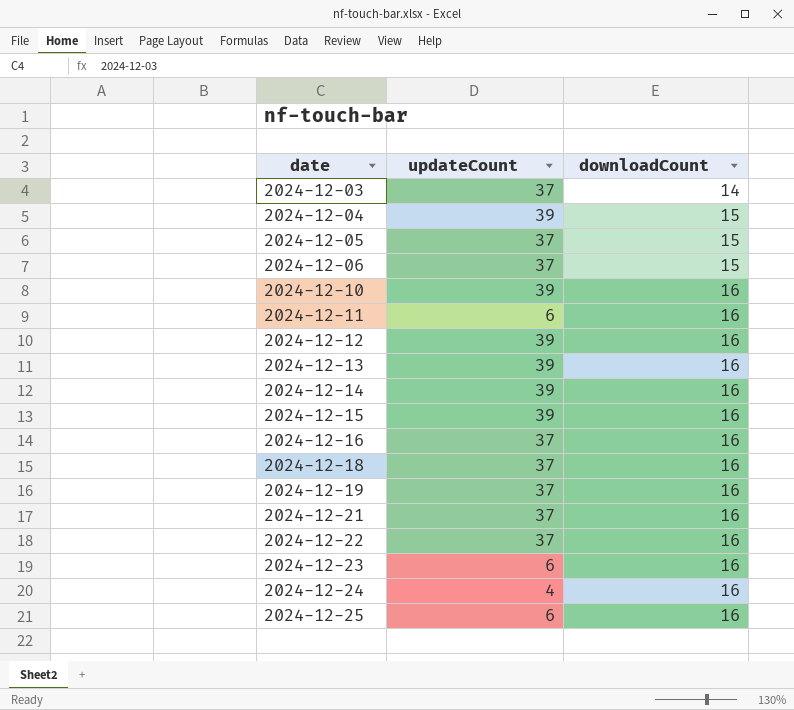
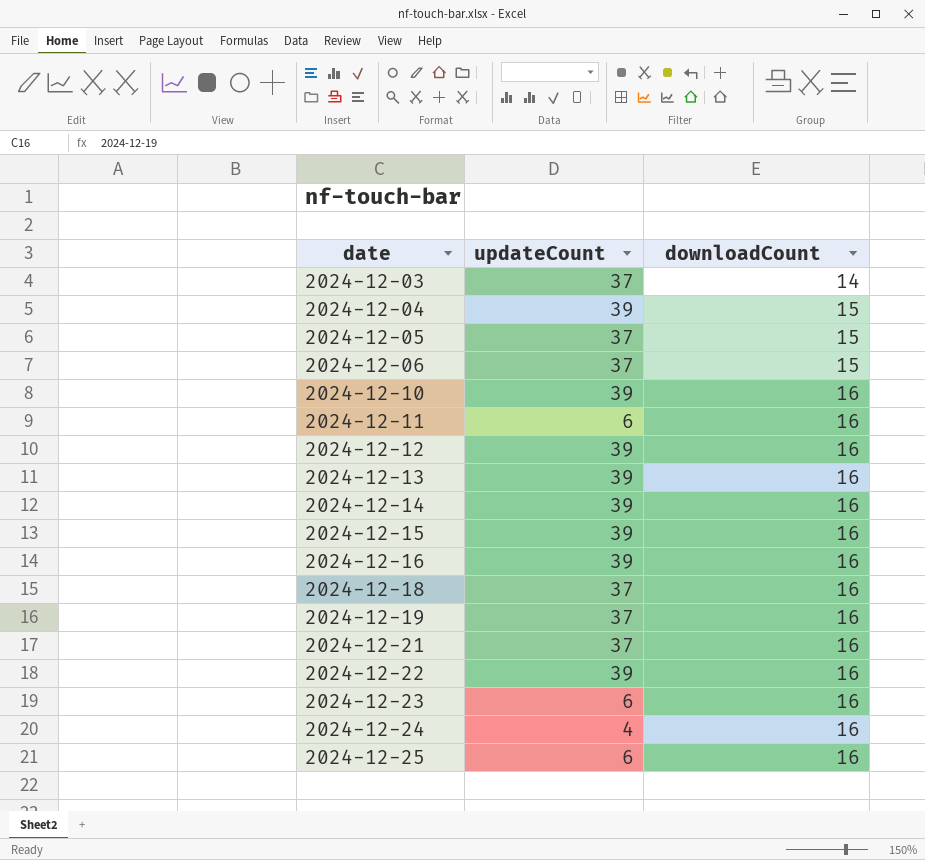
2024-12-16 | updateCount: 37 -> 39
2024-12-22 | updateCount: 37 -> 39

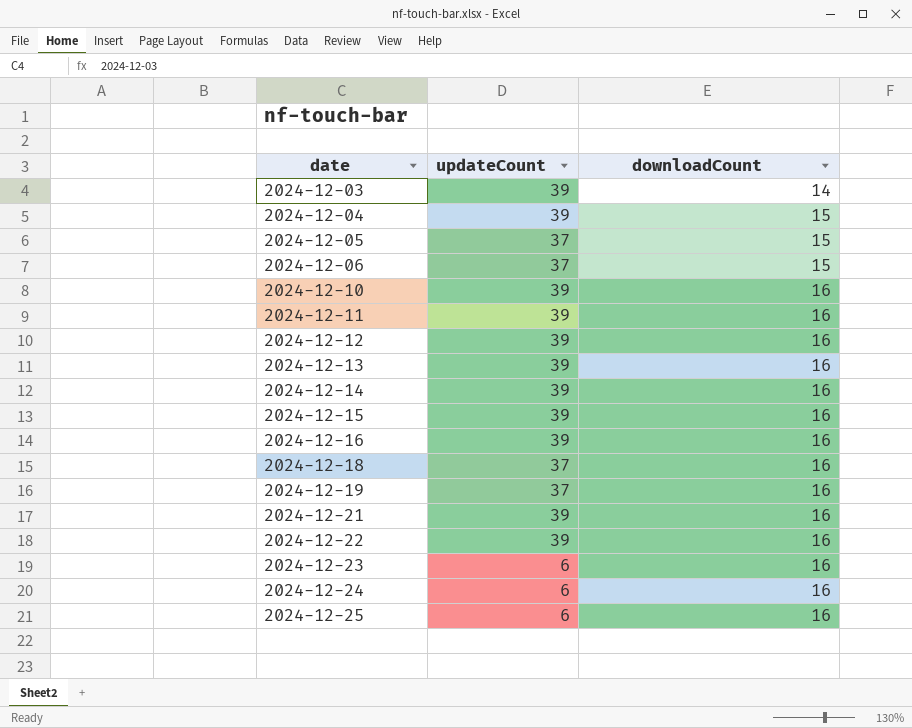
2024-12-03 | updateCount: 37 -> 39
2024-12-11 | updateCount: 6 -> 39
2024-12-21 | updateCount: 37 -> 39
2024-12-24 | updateCount: 4 -> 6

